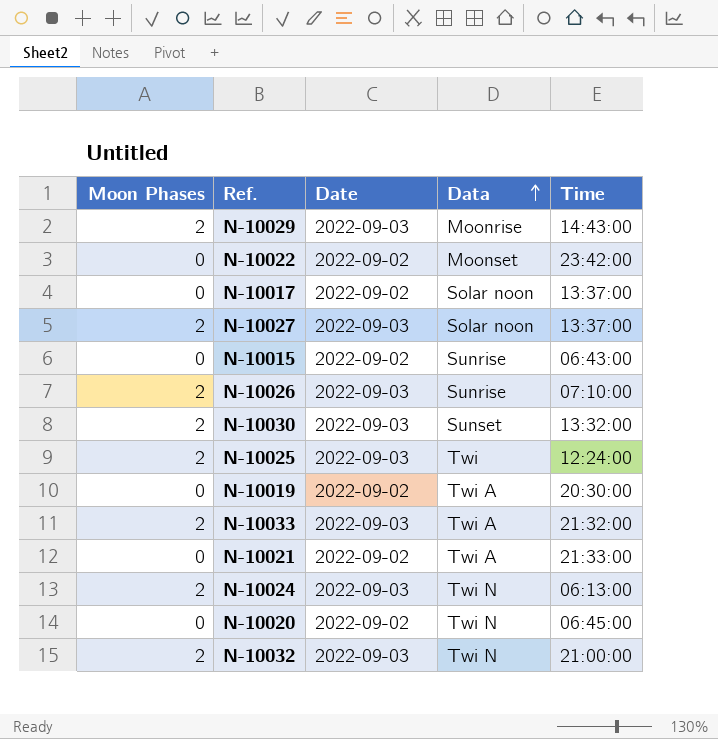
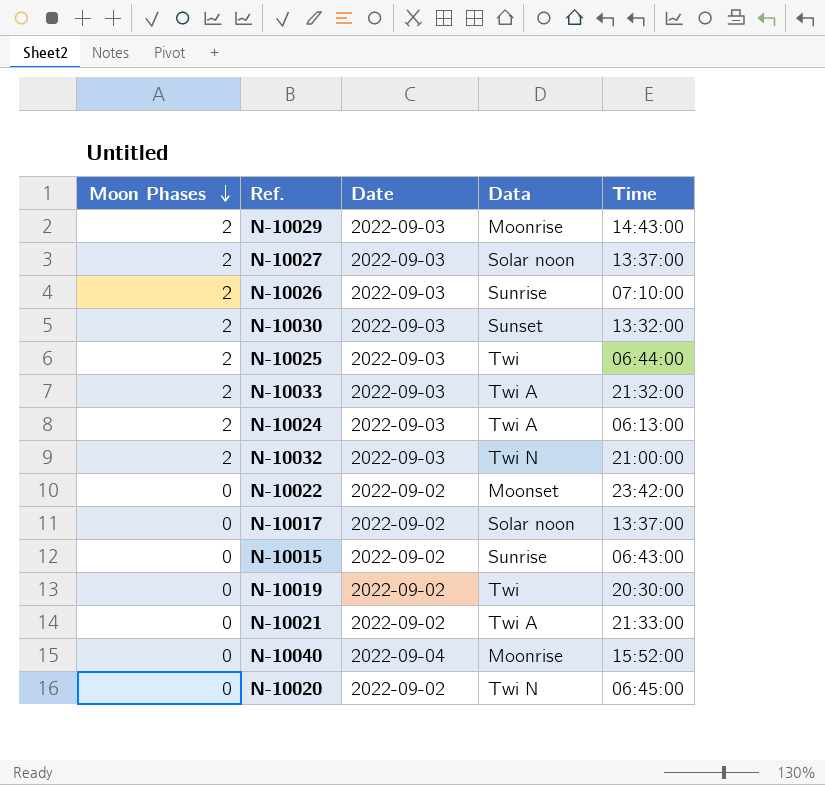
row order: Data ascending -> Moon Phases descending
N-10025 | Time: 12:24:00 -> 06:44:00
N-10024 | Data: Twi N -> Twi A
N-10019 | Data: Twi A -> Twi
row N-10040: none -> 0 | 2022-09-04 | Moonrise | 15:52:00

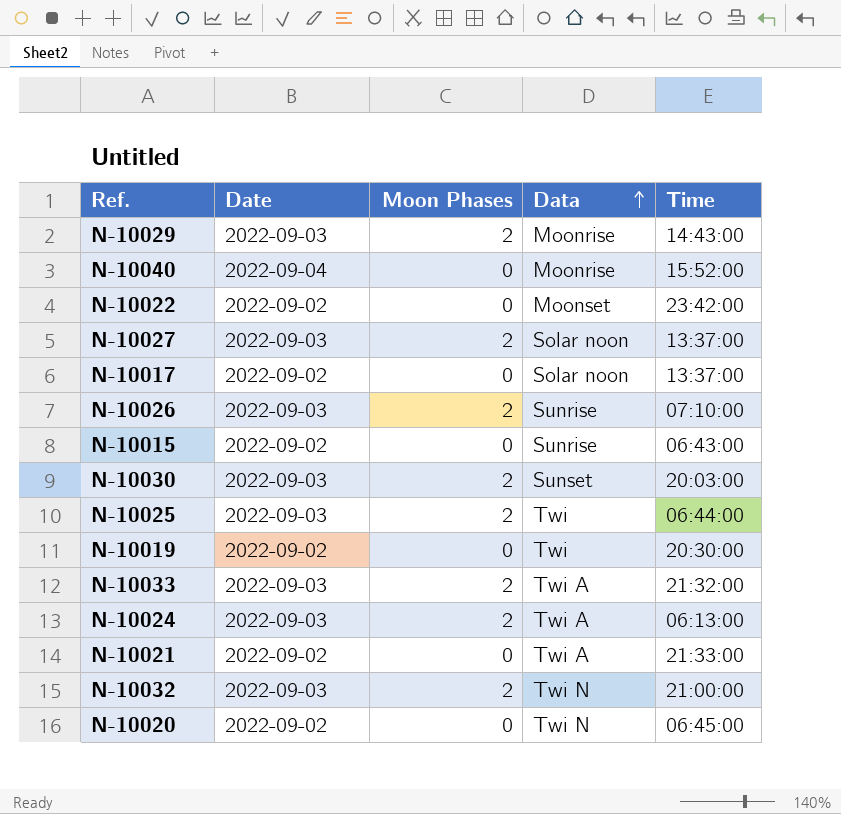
row order: Moon Phases descending -> Data ascending
column Moon Phases | position: 1 -> 3
N-10030 | Time: 13:32:00 -> 20:03:00

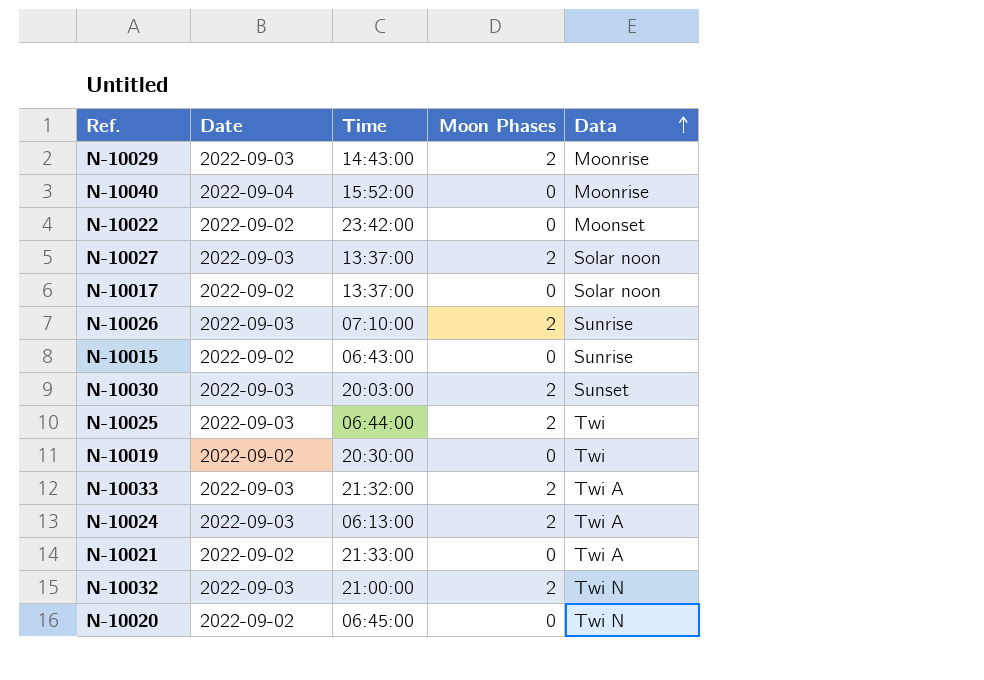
column Time | position: 5 -> 3

